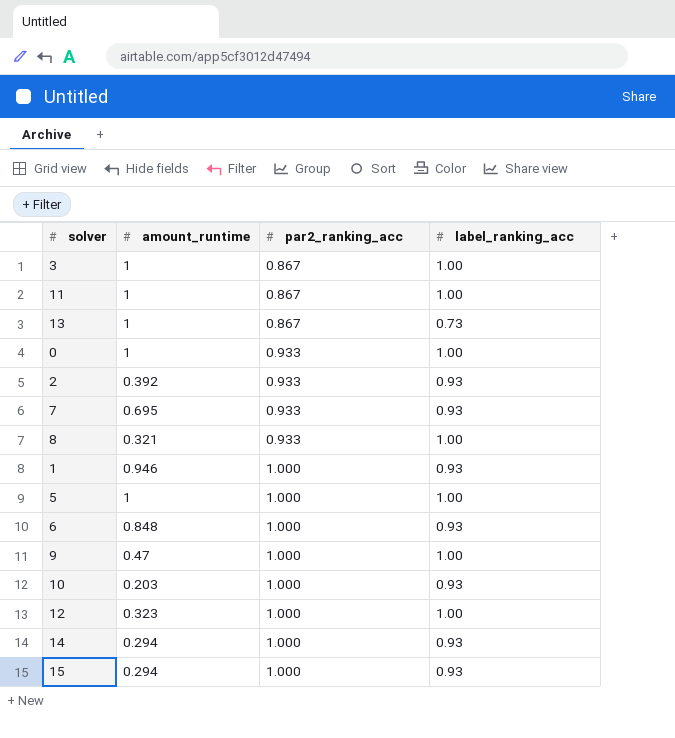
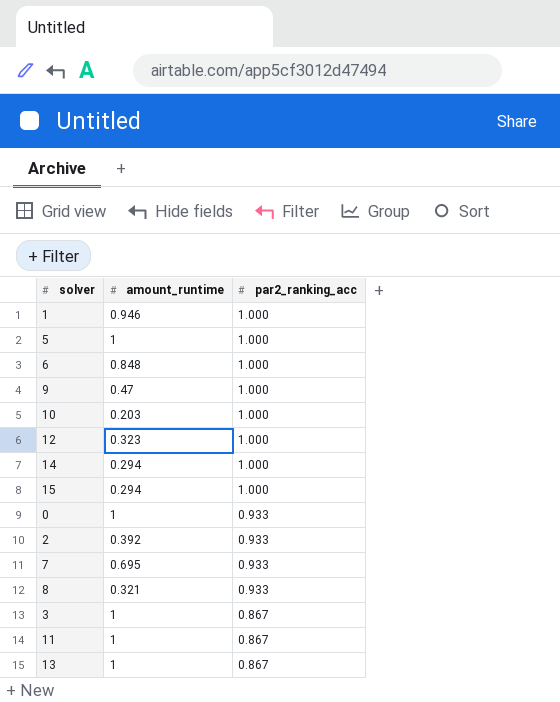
row order: par2_ranking_acc ascending -> par2_ranking_acc descending
column label_ranking_acc | position: 4 -> none

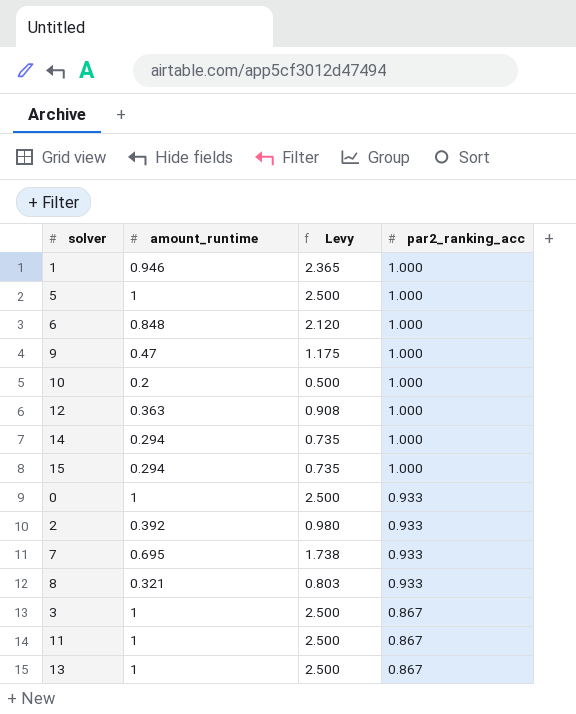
column Levy | formula: none -> [amount_runtime] * 2.5
10 | amount_runtime: 0.203 -> 0.2
12 | amount_runtime: 0.323 -> 0.363

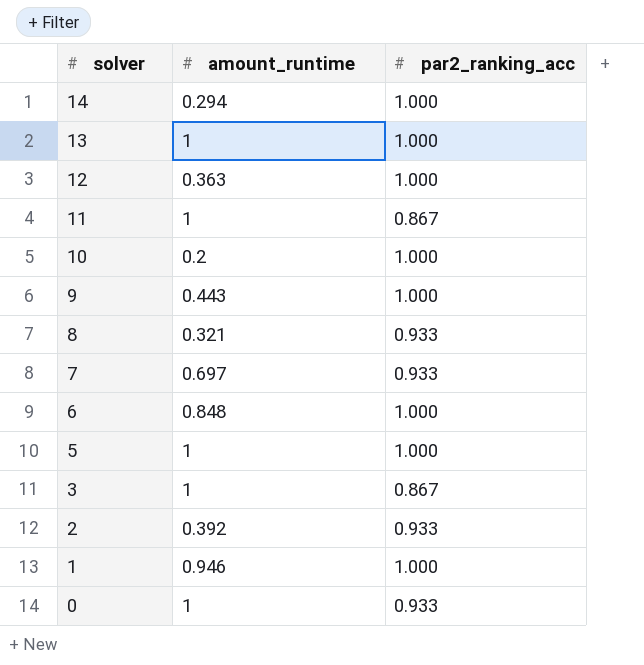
row order: par2_ranking_acc descending -> solver descending
column Levy | formula: [amount_runtime] * 2.5 -> none
row 15: 0.294 | 0.735 | 1.000 -> none
13 | par2_ranking_acc: 0.867 -> 1.000
9 | amount_runtime: 0.47 -> 0.443
7 | amount_runtime: 0.695 -> 0.697

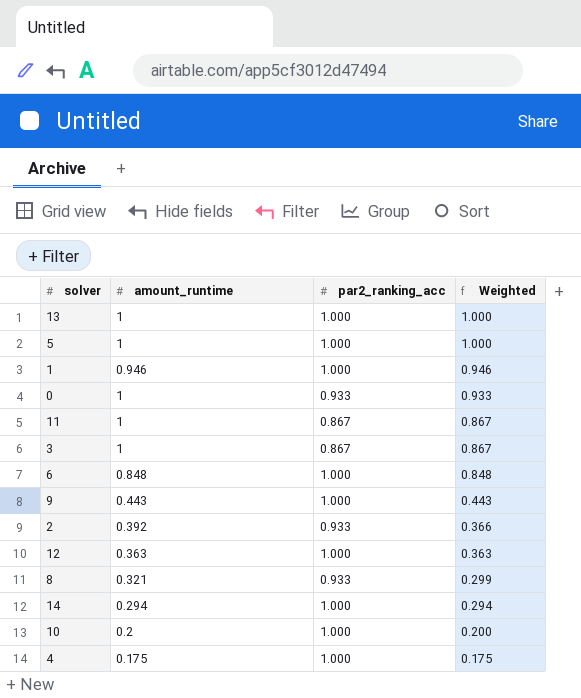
row order: solver descending -> Weighted descending
column Weighted | formula: none -> [amount_runtime] * [par2_ranking_acc]
row 7: 0.697 | 0.933 -> none
row 4: none -> 0.175 | 1.000 | 0.175

